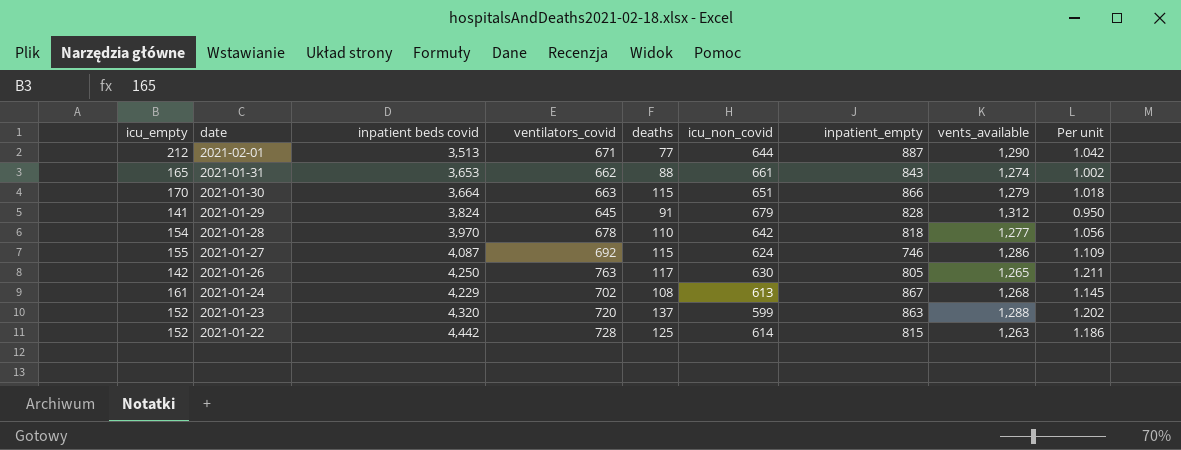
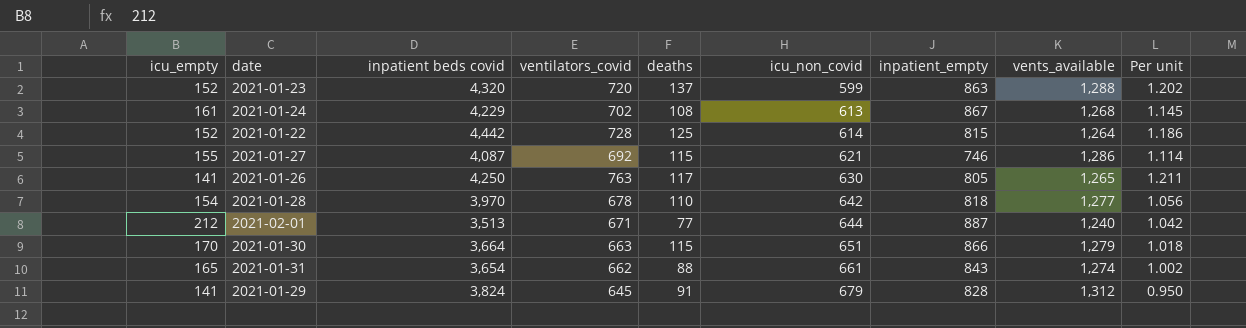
row order: date descending -> icu_non_covid ascending
2021-01-22 | vents_available: 1,263 -> 1,264
2021-01-27 | icu_non_covid: 624 -> 621
2021-01-27 | Per unit: 1.109 -> 1.114
2021-01-26 | icu_empty: 142 -> 141
2021-02-01 | vents_available: 1,290 -> 1,240
2021-01-31 | inpatient beds covid: 3,653 -> 3,654

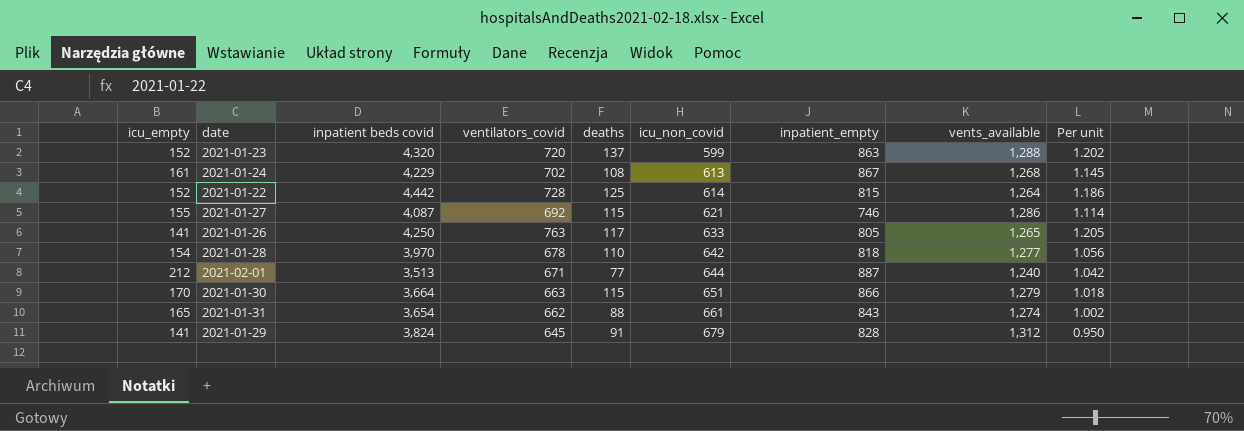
2021-01-26 | icu_non_covid: 630 -> 633
2021-01-26 | Per unit: 1.211 -> 1.205

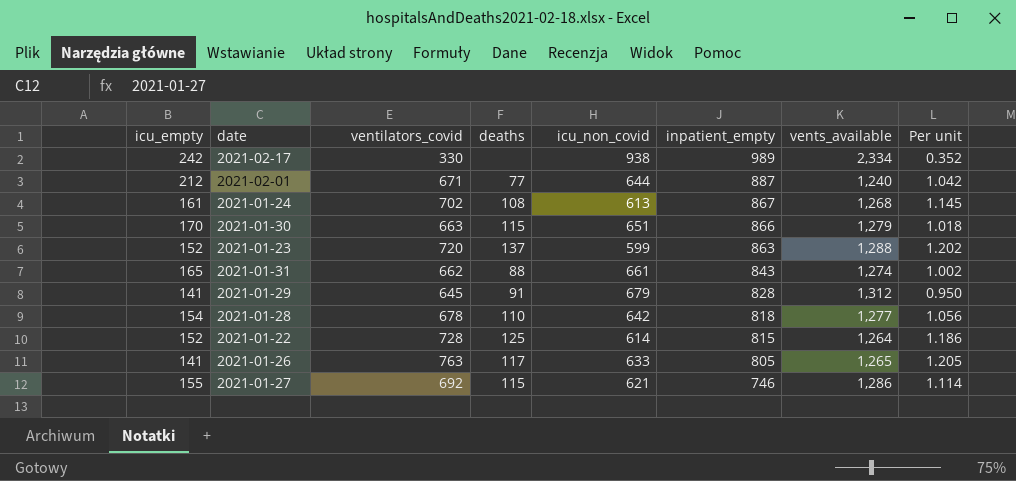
row order: icu_non_covid ascending -> inpatient_empty descending
column inpatient beds covid | position: 3 -> none
row 2021-02-17: none -> 242 | 330 | none | 938 | 989 | 2,334 | 0.352

